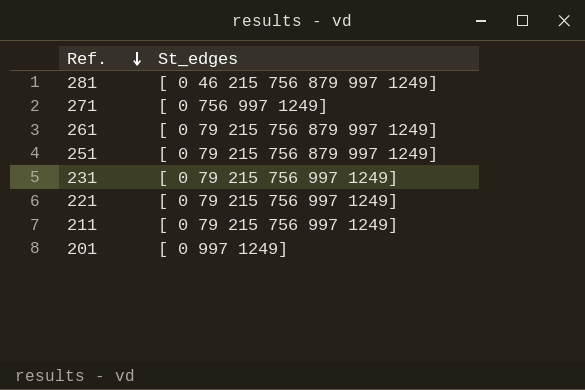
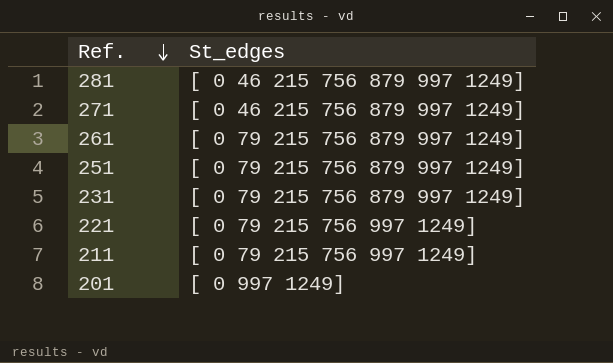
271 | St_edges: [ 0 756 997 1249] -> [ 0 46 215 756 879 997 1249]
231 | St_edges: [ 0 79 215 756 997 1249] -> [ 0 79 215 756 879 997 1249]

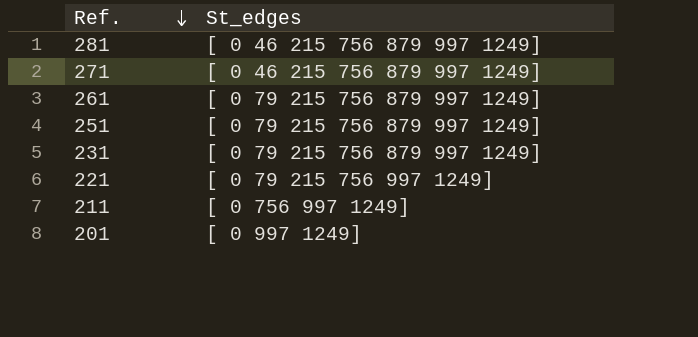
211 | St_edges: [ 0 79 215 756 997 1249] -> [ 0 756 997 1249]

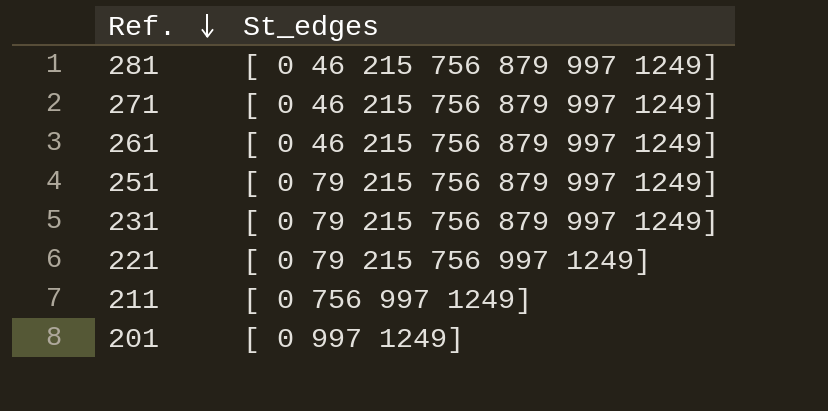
261 | St_edges: [ 0 79 215 756 879 997 1249] -> [ 0 46 215 756 879 997 1249]

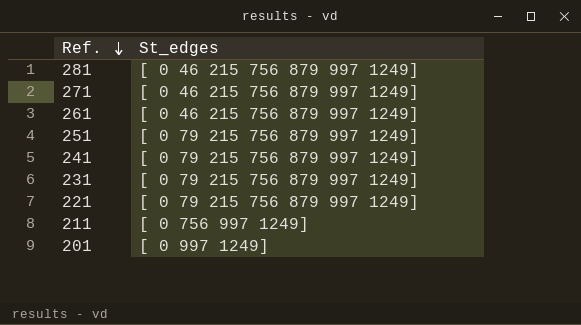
row 241: none -> [ 0 79 215 756 879 997 1249]
221 | St_edges: [ 0 79 215 756 997 1249] -> [ 0 79 215 756 879 997 1249]

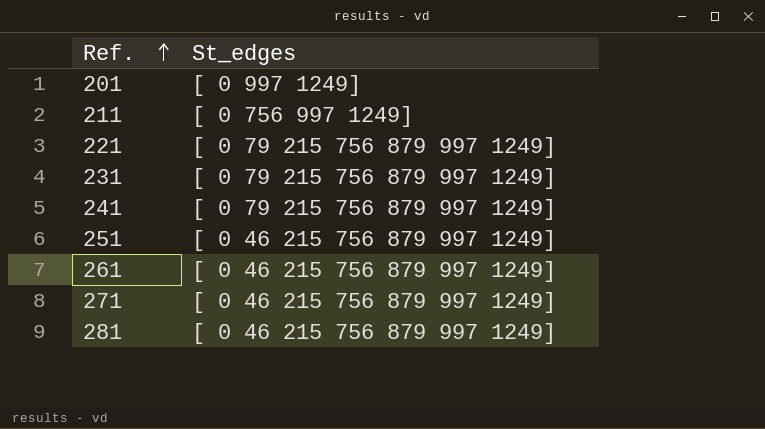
row order: Ref. descending -> Ref. ascending
251 | St_edges: [ 0 79 215 756 879 997 1249] -> [ 0 46 215 756 879 997 1249]

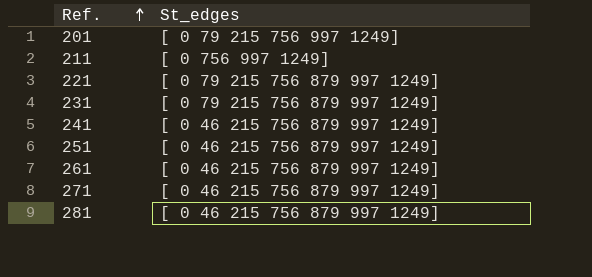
201 | St_edges: [ 0 997 1249] -> [ 0 79 215 756 997 1249]
241 | St_edges: [ 0 79 215 756 879 997 1249] -> [ 0 46 215 756 879 997 1249]

